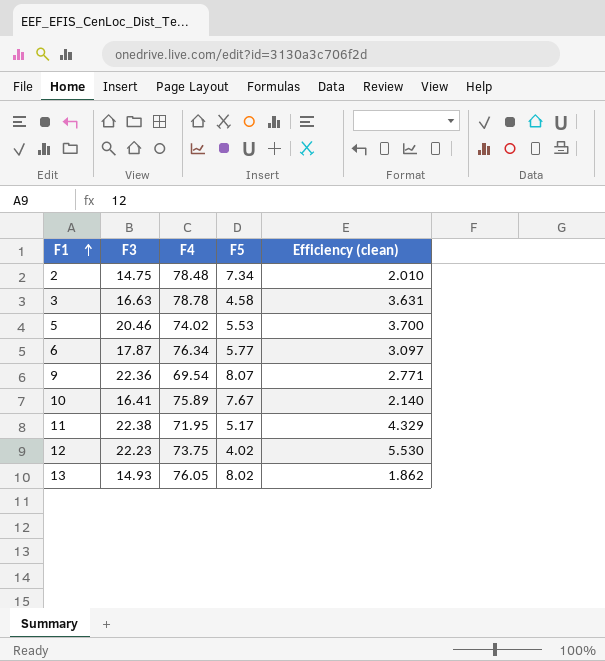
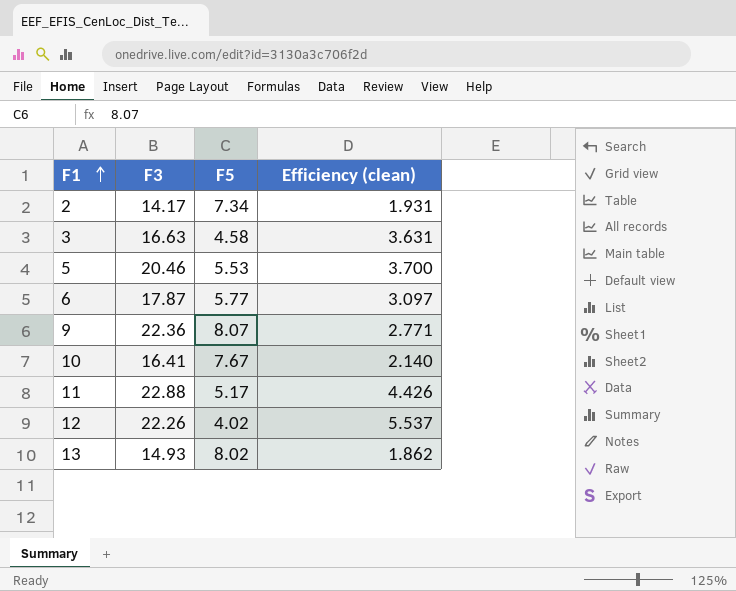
column F4 | position: 3 -> none
2 | F3: 14.75 -> 14.17
2 | Efficiency (clean): 2.010 -> 1.931
11 | F3: 22.38 -> 22.88
11 | Efficiency (clean): 4.329 -> 4.426
12 | F3: 22.23 -> 22.26
12 | Efficiency (clean): 5.530 -> 5.537

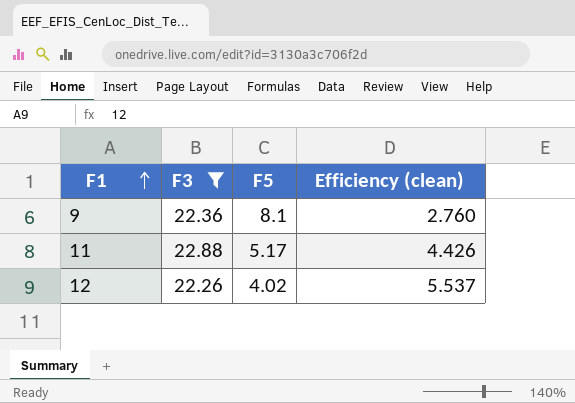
filter: none -> F3 >= 22.26
9 | F5: 8.07 -> 8.1
9 | Efficiency (clean): 2.771 -> 2.760

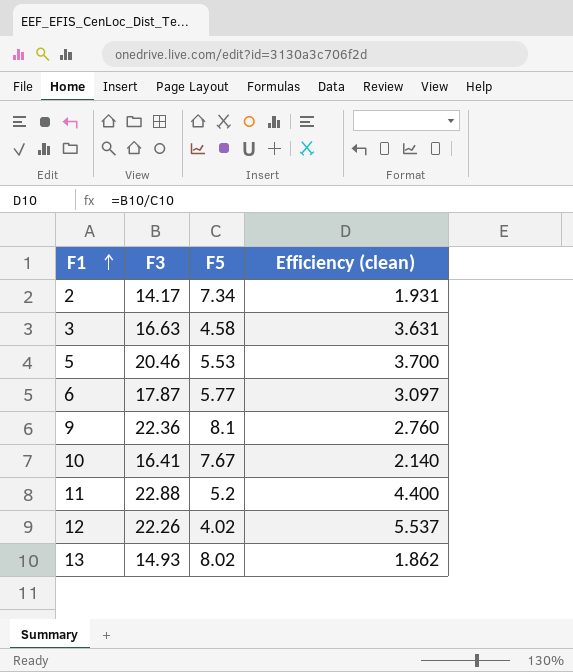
filter: F3 >= 22.26 -> none
11 | F5: 5.17 -> 5.2
11 | Efficiency (clean): 4.426 -> 4.400

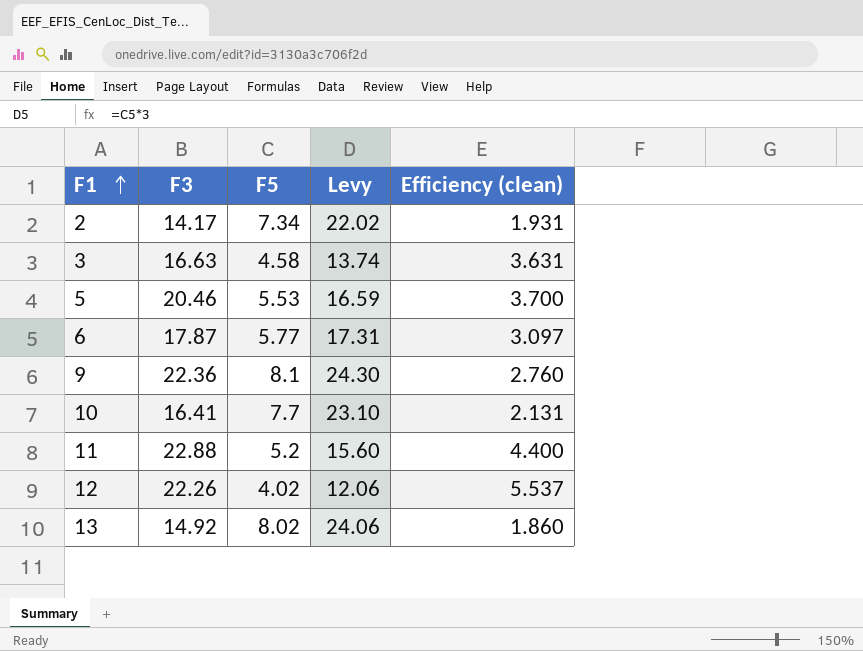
column Levy | formula: none -> [F5] * 3
10 | F5: 7.67 -> 7.7
10 | Efficiency (clean): 2.140 -> 2.131
13 | F3: 14.93 -> 14.92
13 | Efficiency (clean): 1.862 -> 1.860

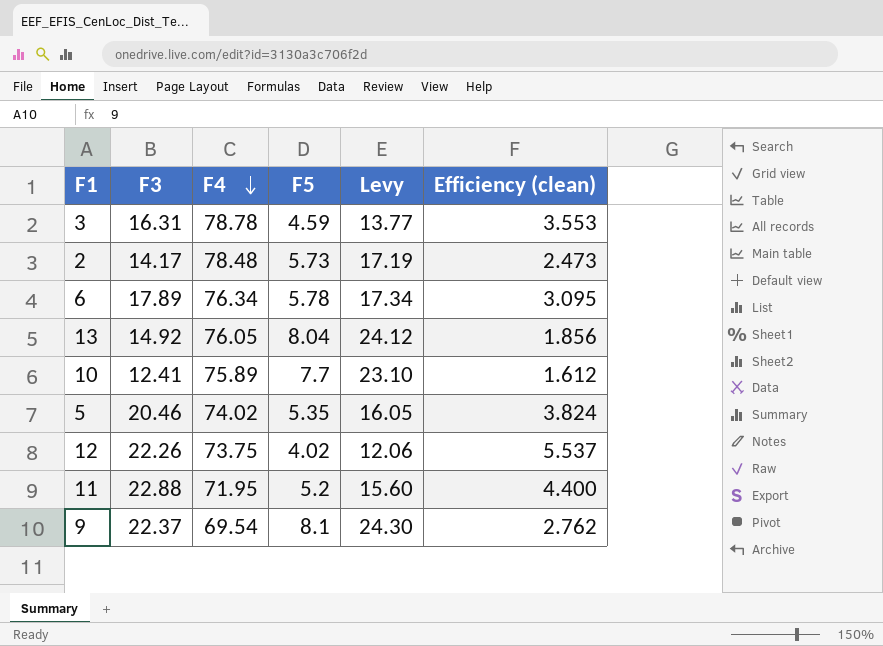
row order: F1 ascending -> F4 descending
column F4 | position: none -> 3
3 | F3: 16.63 -> 16.31
3 | F5: 4.58 -> 4.59
3 | Levy: 13.74 -> 13.77
3 | Efficiency (clean): 3.631 -> 3.553
2 | F5: 7.34 -> 5.73
2 | Levy: 22.02 -> 17.19
2 | Efficiency (clean): 1.931 -> 2.473
6 | F3: 17.87 -> 17.89
6 | F5: 5.77 -> 5.78
6 | Levy: 17.31 -> 17.34
6 | Efficiency (clean): 3.097 -> 3.095
13 | F5: 8.02 -> 8.04
13 | Levy: 24.06 -> 24.12
13 | Efficiency (clean): 1.860 -> 1.856
10 | F3: 16.41 -> 12.41
10 | Efficiency (clean): 2.131 -> 1.612
5 | F5: 5.53 -> 5.35
5 | Levy: 16.59 -> 16.05
5 | Efficiency (clean): 3.700 -> 3.824
9 | F3: 22.36 -> 22.37
9 | Efficiency (clean): 2.760 -> 2.762

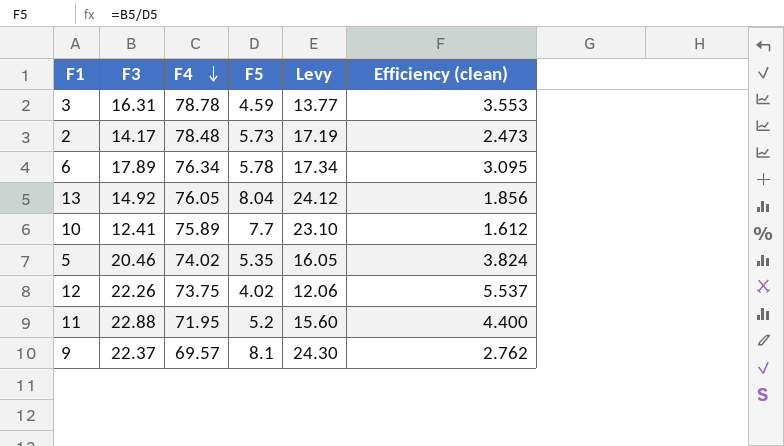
9 | F4: 69.54 -> 69.57

